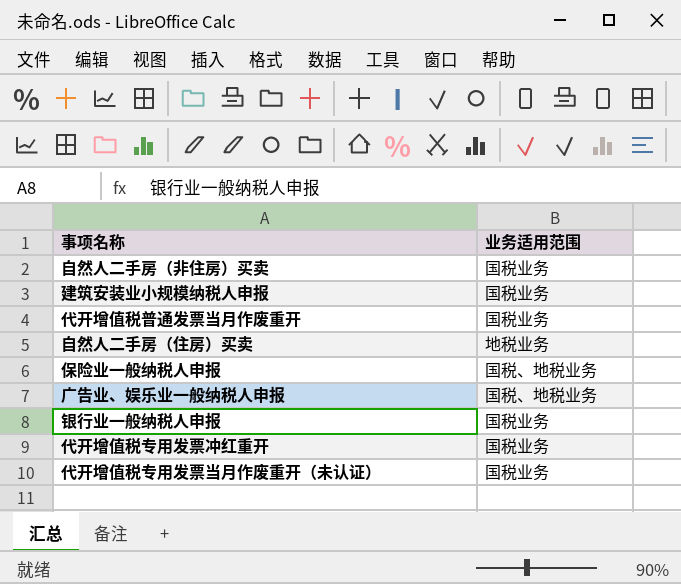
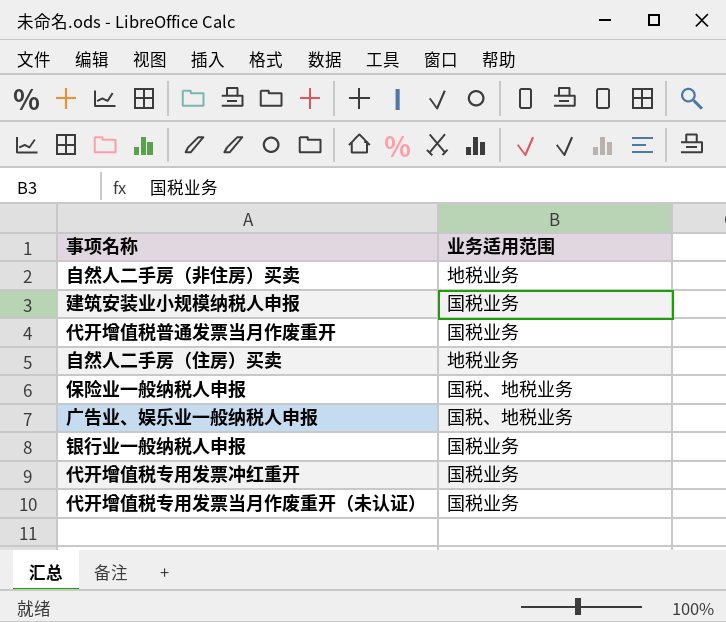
自然人二手房（非住房）买卖 | 业务适用范围: 国税业务 -> 地税业务

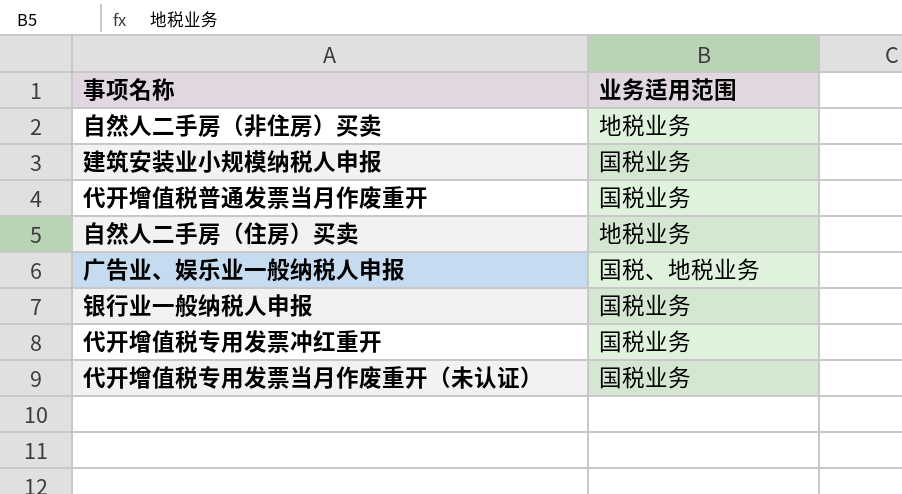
row 保险业一般纳税人申报: 国税、地税业务 -> none

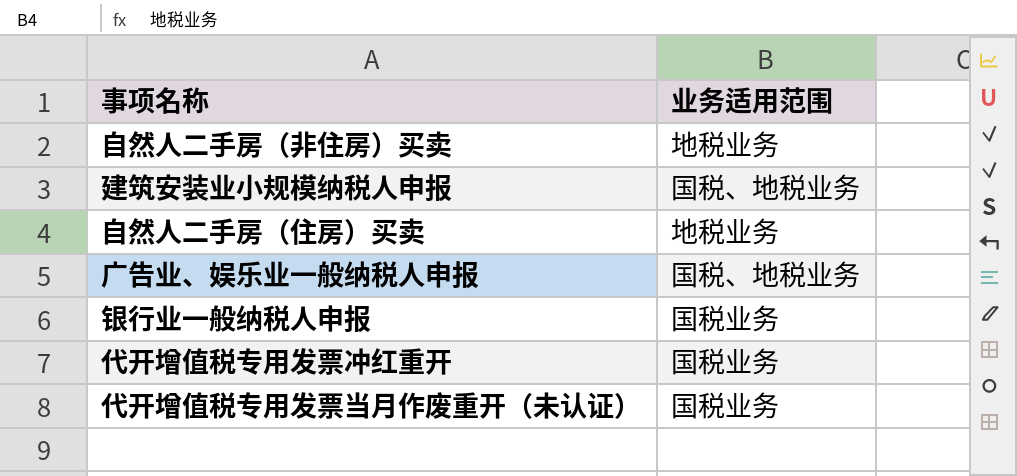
row 代开增值税普通发票当月作废重开: 国税业务 -> none
建筑安装业小规模纳税人申报 | 业务适用范围: 国税业务 -> 国税、地税业务

